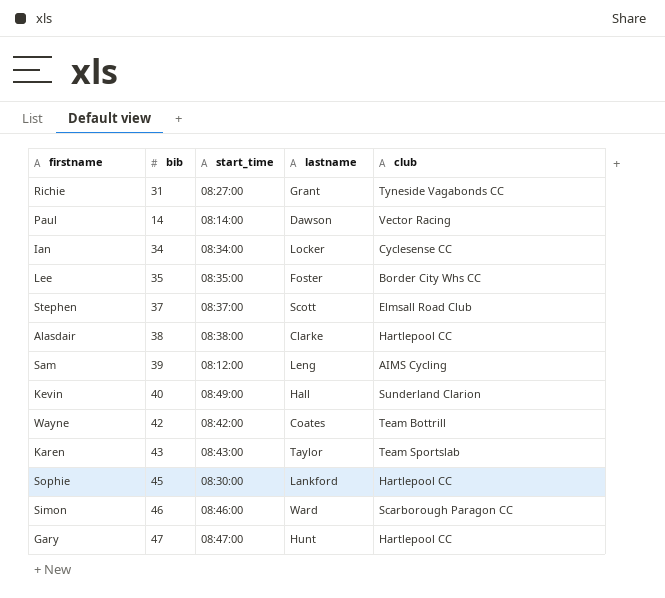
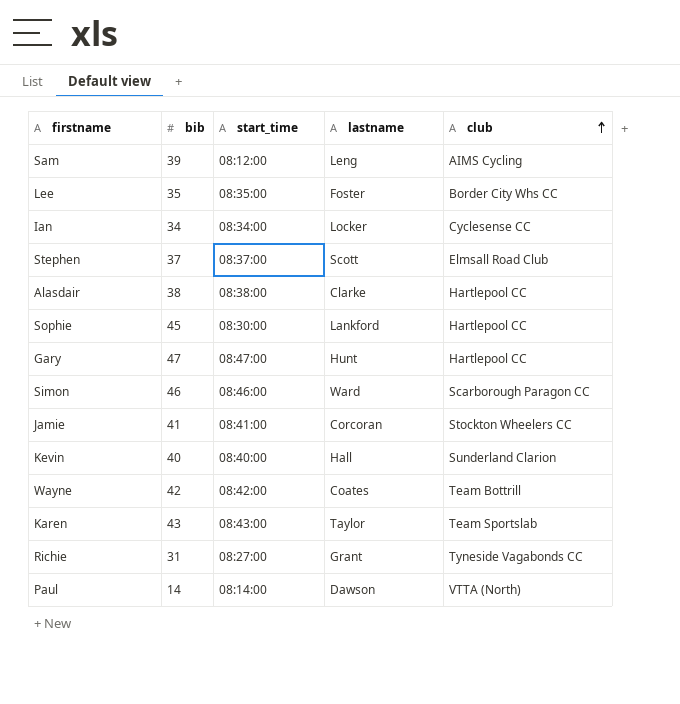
row order: none -> club ascending
row Jamie: none -> 41 | 08:41:00 | Corcoran | Stockton Wheelers CC
Kevin | start_time: 08:49:00 -> 08:40:00
Paul | club: Vector Racing -> VTTA (North)

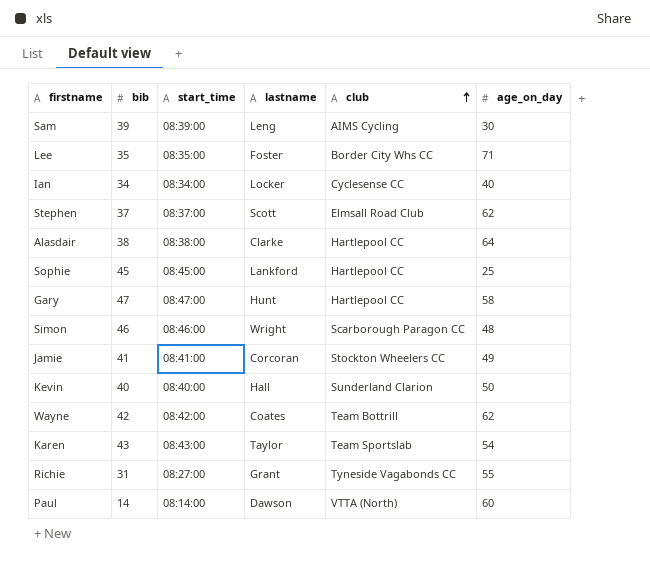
column age_on_day | position: none -> 6
Sam | start_time: 08:12:00 -> 08:39:00
Sophie | start_time: 08:30:00 -> 08:45:00
Simon | lastname: Ward -> Wright

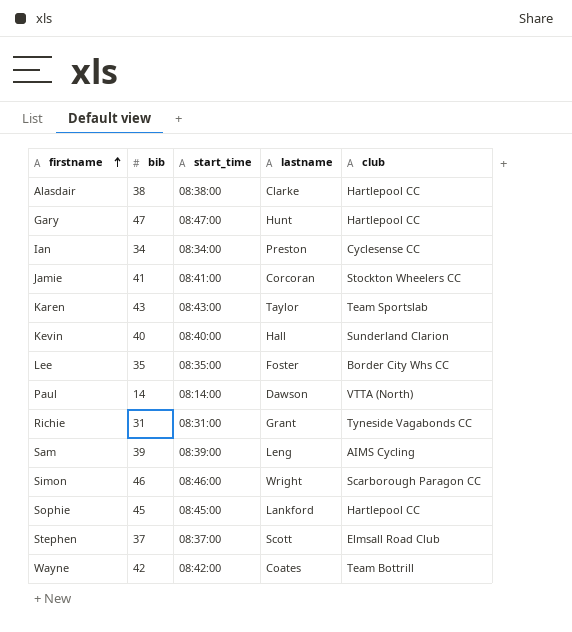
row order: club ascending -> firstname ascending
column age_on_day | position: 6 -> none
Ian | lastname: Locker -> Preston
Richie | start_time: 08:27:00 -> 08:31:00

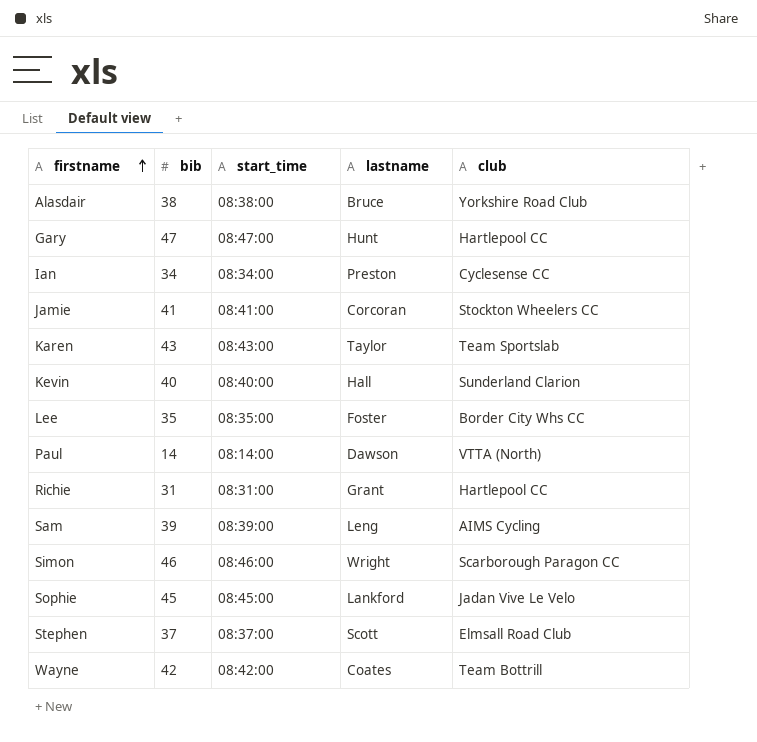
Alasdair | lastname: Clarke -> Bruce
Alasdair | club: Hartlepool CC -> Yorkshire Road Club
Richie | club: Tyneside Vagabonds CC -> Hartlepool CC
Sophie | club: Hartlepool CC -> Jadan Vive Le Velo

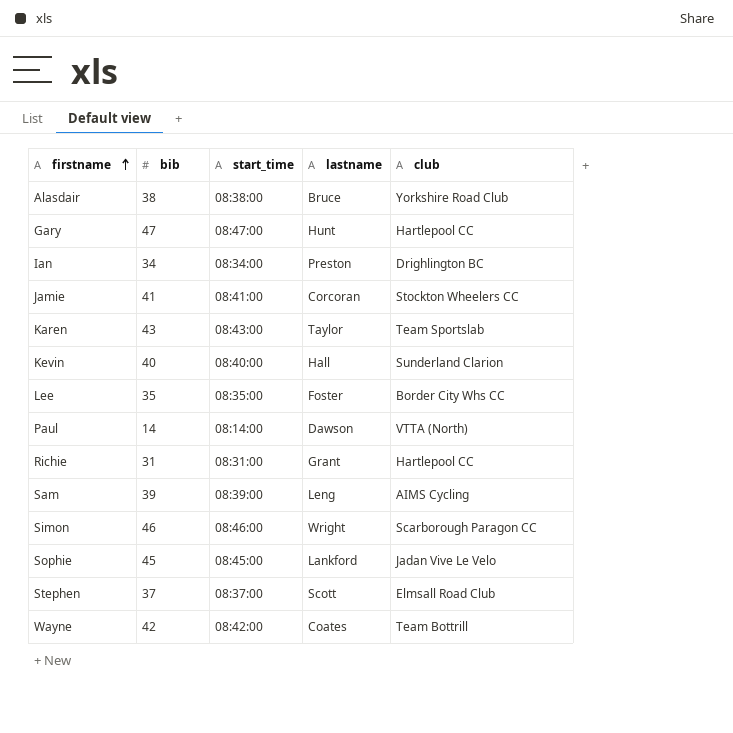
Ian | club: Cyclesense CC -> Drighlington BC

